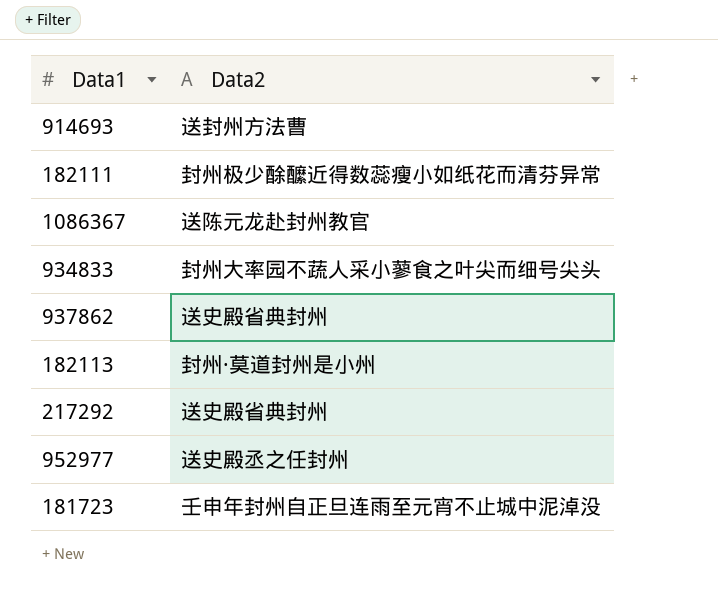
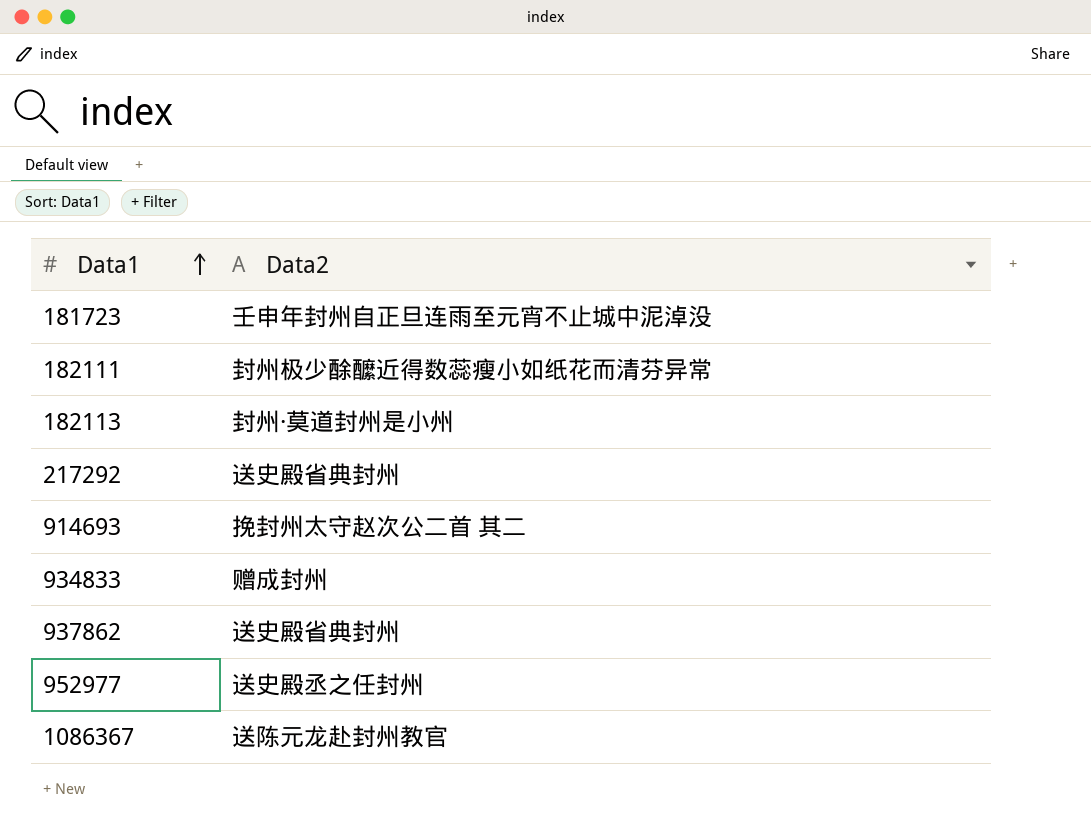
row order: none -> Data1 ascending
914693 | Data2: 送封州方法曹 -> 挽封州太守赵次公二首 其二
934833 | Data2: 封州大率园不蔬人采小蓼食之叶尖而细号尖头 -> 赠成封州

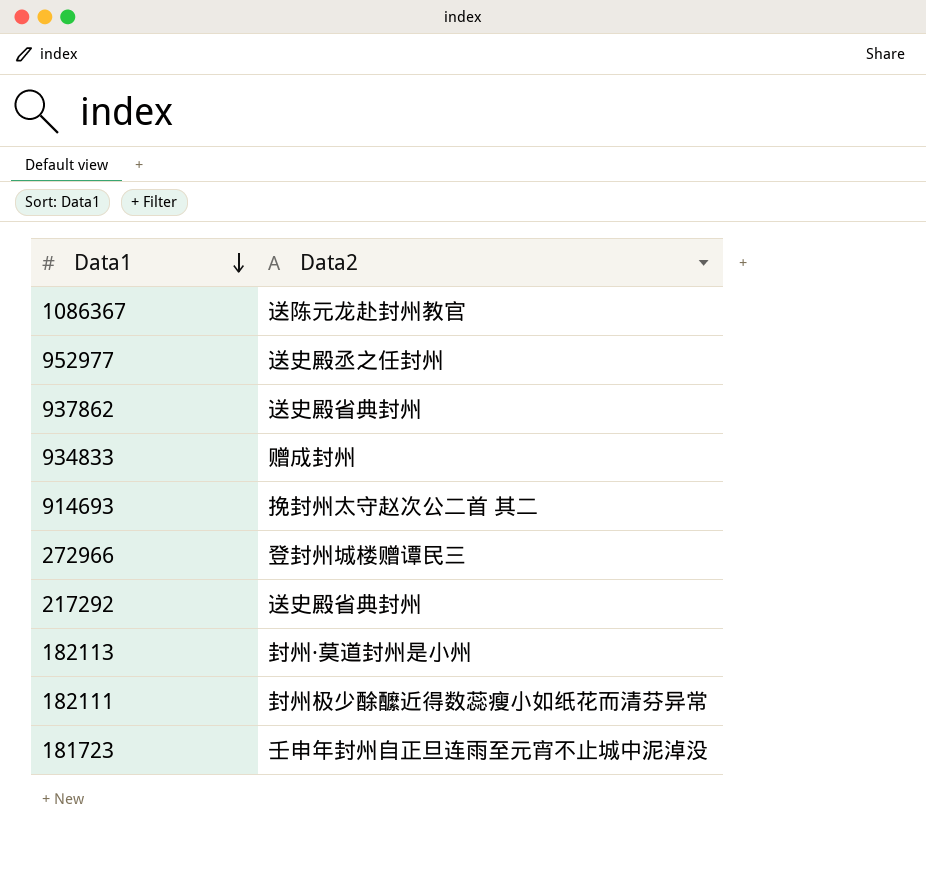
row order: Data1 ascending -> Data1 descending
row 272966: none -> 登封州城楼赠谭民三

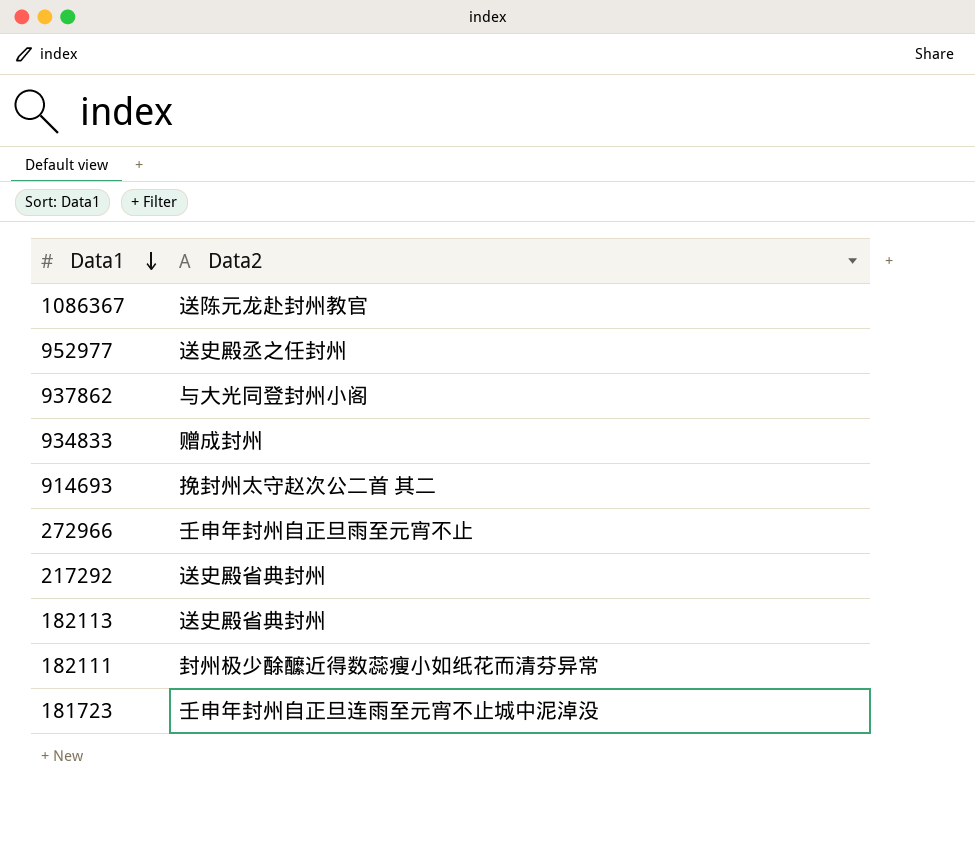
937862 | Data2: 送史殿省典封州 -> 与大光同登封州小阁
272966 | Data2: 登封州城楼赠谭民三 -> 壬申年封州自正旦雨至元宵不止
182113 | Data2: 封州·莫道封州是小州 -> 送史殿省典封州

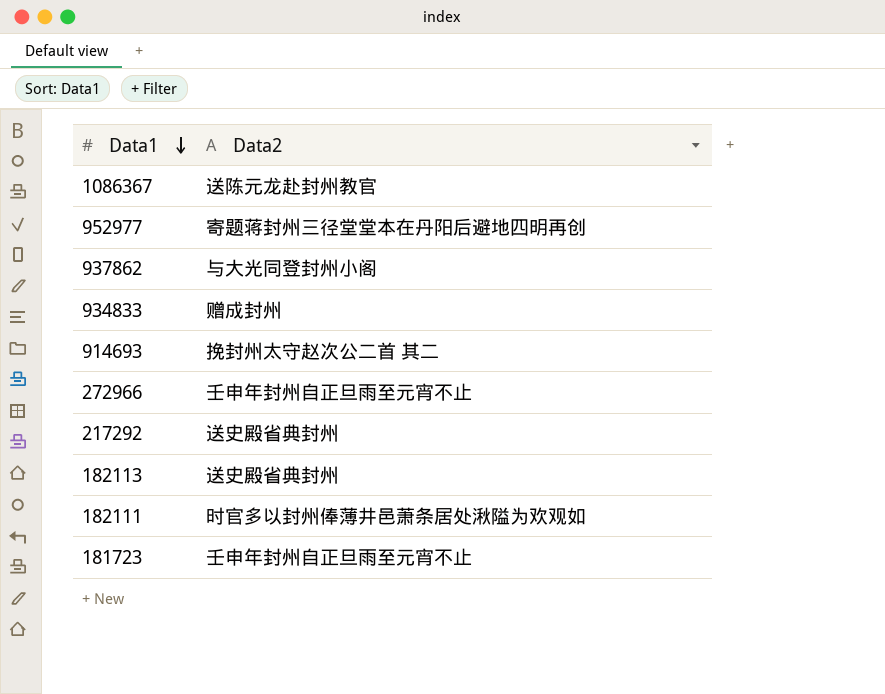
952977 | Data2: 送史殿丞之任封州 -> 寄题蒋封州三径堂堂本在丹阳后避地四明再创
182111 | Data2: 封州极少酴醿近得数蕊瘦小如纸花而清芬异常 -> 时官多以封州俸薄井邑萧条居处湫隘为欢观如
181723 | Data2: 壬申年封州自正旦连雨至元宵不止城中泥淖没 -> 壬申年封州自正旦雨至元宵不止

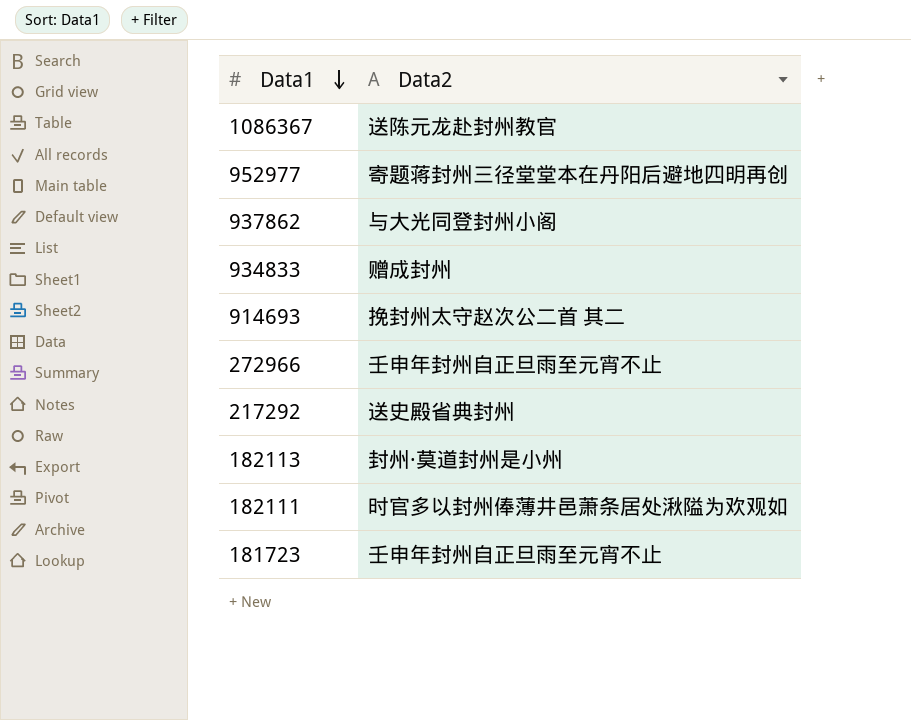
182113 | Data2: 送史殿省典封州 -> 封州·莫道封州是小州

